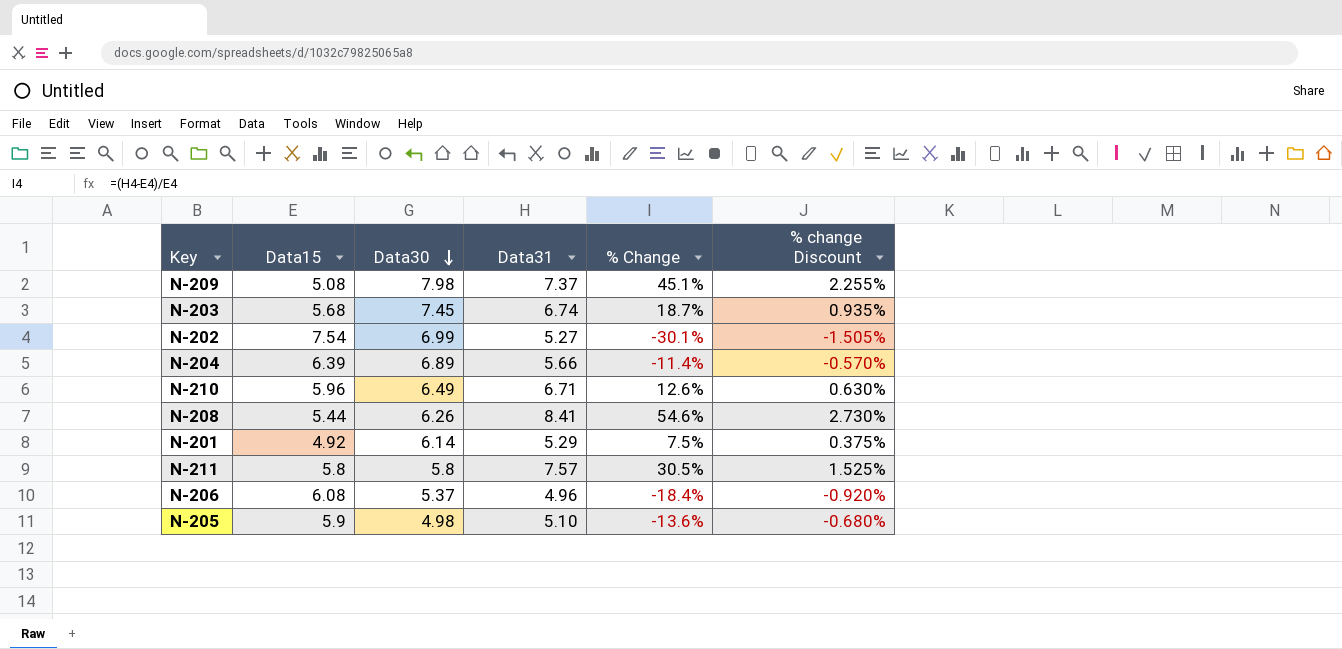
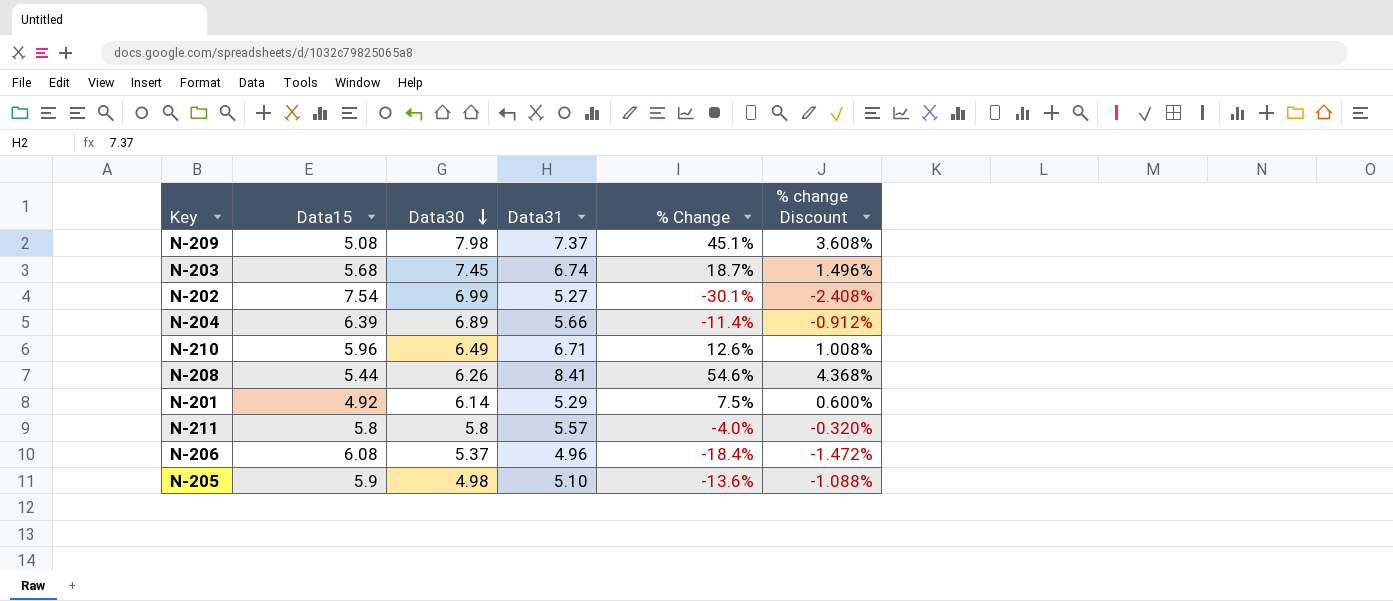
column % change Discount | formula: [% Change] * 0.05 -> [% Change] * 0.08
N-211 | Data31: 7.57 -> 5.57
N-211 | % Change: 30.5% -> -4.0%

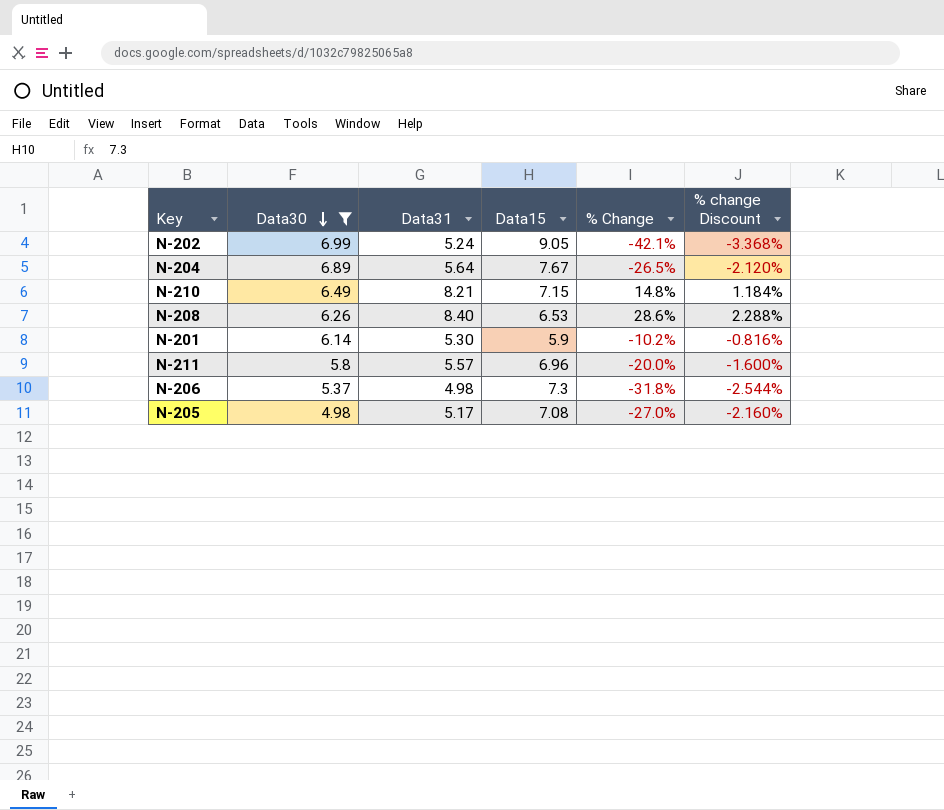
filter: none -> Data30 <= 6.99
column Data15 | position: 2 -> 4
N-202 | Data31: 5.27 -> 5.24
N-202 | Data15: 7.54 -> 9.05
N-202 | % Change: -30.1% -> -42.1%
N-202 | % change Discount: -2.408% -> -3.368%
N-204 | Data31: 5.66 -> 5.64
N-204 | Data15: 6.39 -> 7.67
N-204 | % Change: -11.4% -> -26.5%
N-204 | % change Discount: -0.912% -> -2.120%
N-210 | Data31: 6.71 -> 8.21
N-210 | Data15: 5.96 -> 7.15
N-210 | % Change: 12.6% -> 14.8%
N-210 | % change Discount: 1.008% -> 1.184%
N-208 | Data31: 8.41 -> 8.40
N-208 | Data15: 5.44 -> 6.53
N-208 | % Change: 54.6% -> 28.6%
N-208 | % change Discount: 4.368% -> 2.288%
N-201 | Data31: 5.29 -> 5.30
N-201 | Data15: 4.92 -> 5.9
N-201 | % Change: 7.5% -> -10.2%
N-201 | % change Discount: 0.600% -> -0.816%
N-211 | Data15: 5.8 -> 6.96
N-211 | % Change: -4.0% -> -20.0%
N-211 | % change Discount: -0.320% -> -1.600%
N-206 | Data31: 4.96 -> 4.98
N-206 | Data15: 6.08 -> 7.3
N-206 | % Change: -18.4% -> -31.8%
N-206 | % change Discount: -1.472% -> -2.544%
N-205 | Data31: 5.10 -> 5.17
N-205 | Data15: 5.9 -> 7.08
N-205 | % Change: -13.6% -> -27.0%
N-205 | % change Discount: -1.088% -> -2.160%

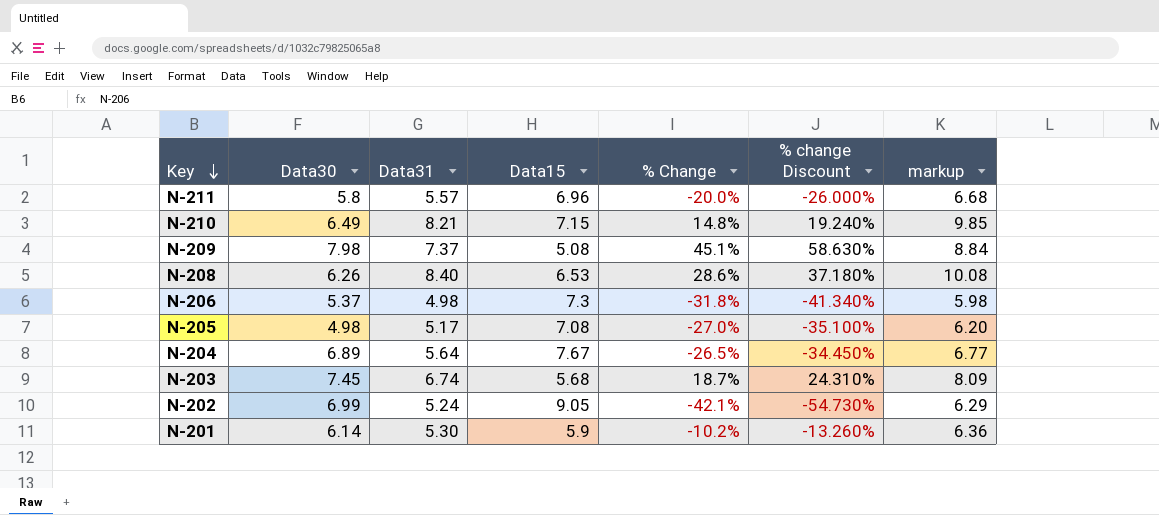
filter: Data30 <= 6.99 -> none
row order: Data30 descending -> Key descending
column % change Discount | formula: [% Change] * 0.08 -> [% Change] * 1.3
column markup | formula: none -> [Data31] * 1.2

